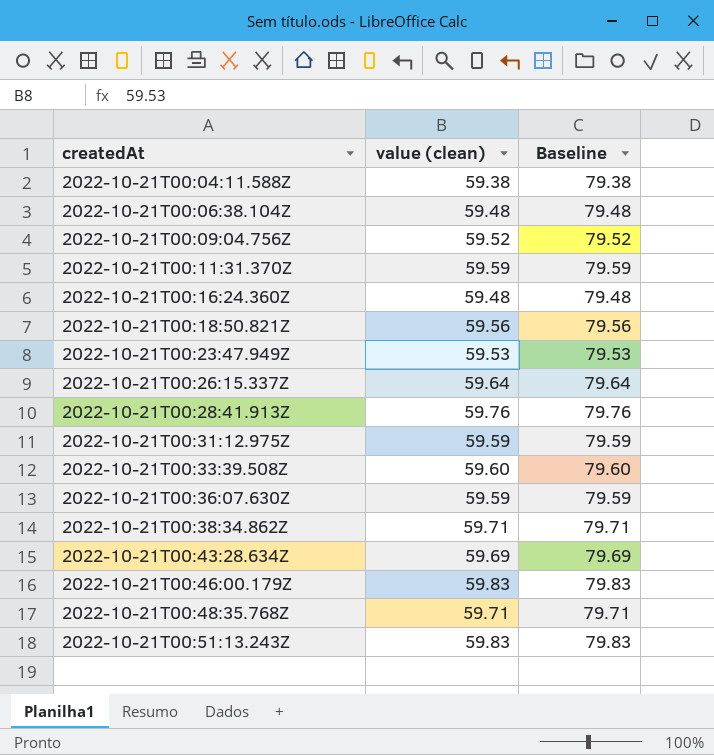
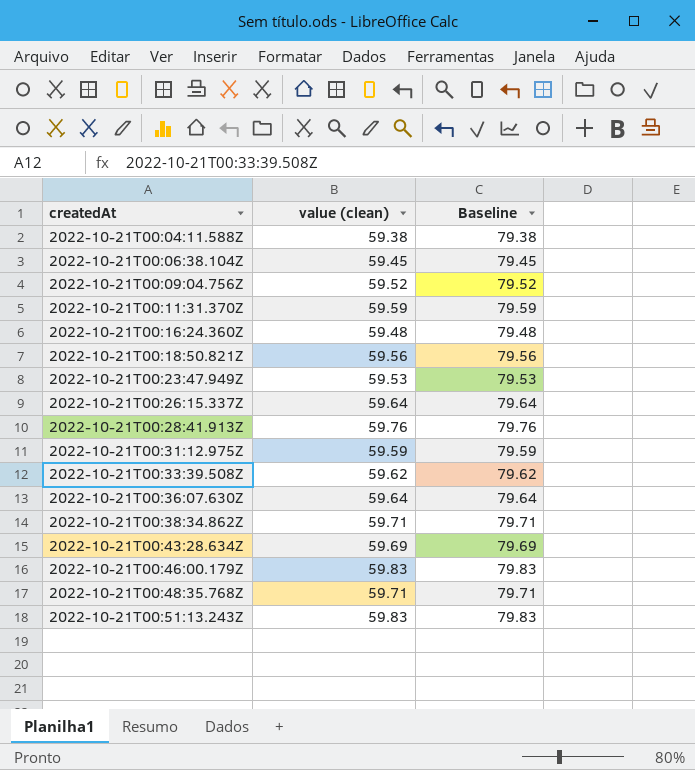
2022-10-21T00:06:38.104Z | value (clean): 59.48 -> 59.45
2022-10-21T00:06:38.104Z | Baseline: 79.48 -> 79.45
2022-10-21T00:33:39.508Z | value (clean): 59.60 -> 59.62
2022-10-21T00:33:39.508Z | Baseline: 79.60 -> 79.62
2022-10-21T00:36:07.630Z | value (clean): 59.59 -> 59.64
2022-10-21T00:36:07.630Z | Baseline: 79.59 -> 79.64

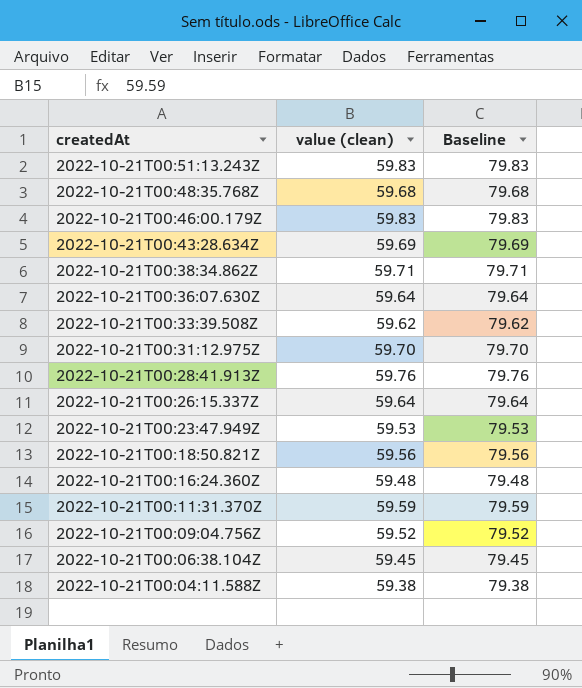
row order: createdAt ascending -> createdAt descending
2022-10-21T00:48:35.768Z | value (clean): 59.71 -> 59.68
2022-10-21T00:48:35.768Z | Baseline: 79.71 -> 79.68
2022-10-21T00:31:12.975Z | value (clean): 59.59 -> 59.70
2022-10-21T00:31:12.975Z | Baseline: 79.59 -> 79.70

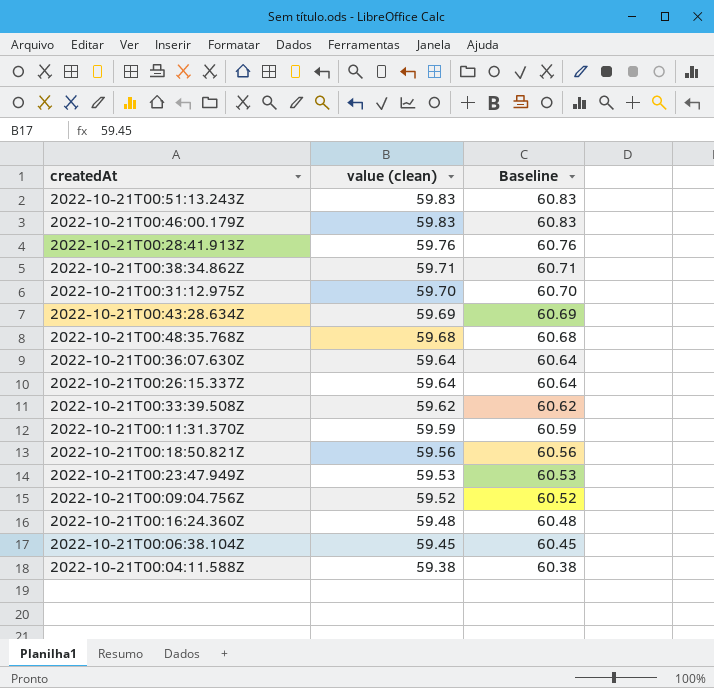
row order: createdAt descending -> value (clean) descending
column Baseline | formula: [value (clean)] + 20 -> [value (clean)] + 1

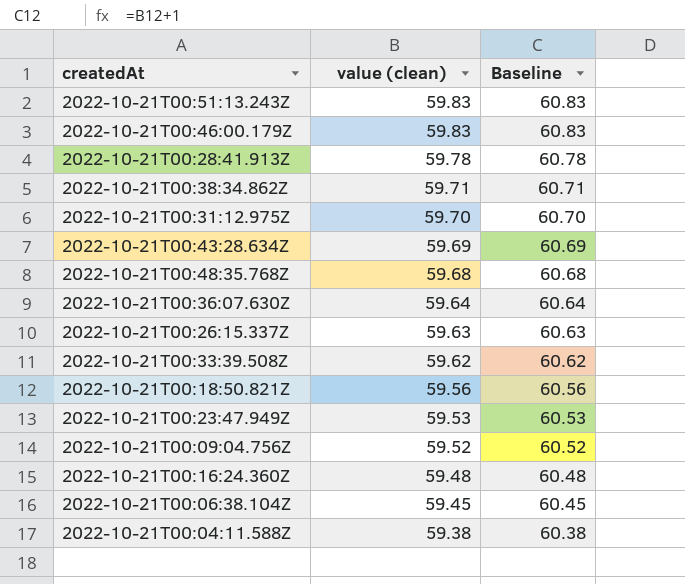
row 2022-10-21T00:11:31.370Z: 59.59 | 60.59 -> none
2022-10-21T00:28:41.913Z | value (clean): 59.76 -> 59.78
2022-10-21T00:28:41.913Z | Baseline: 60.76 -> 60.78
2022-10-21T00:26:15.337Z | value (clean): 59.64 -> 59.63
2022-10-21T00:26:15.337Z | Baseline: 60.64 -> 60.63

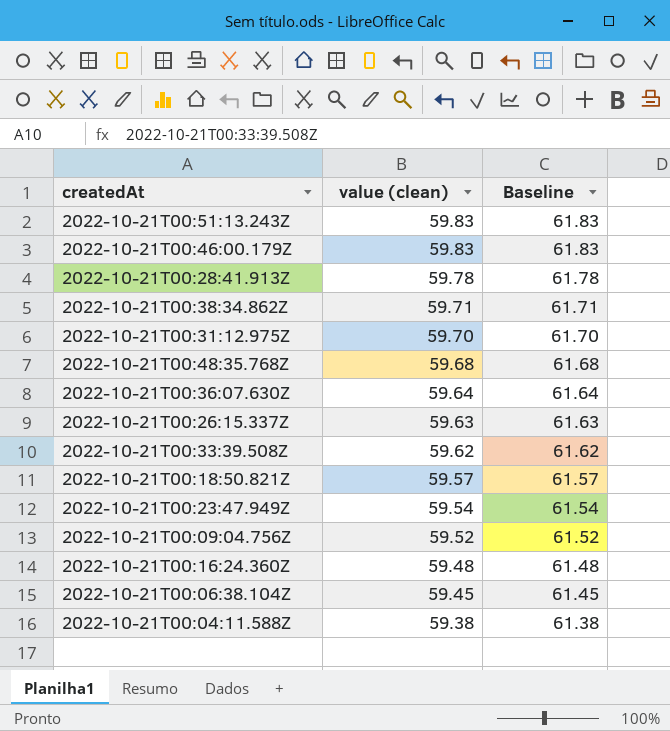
column Baseline | formula: [value (clean)] + 1 -> [value (clean)] + 2
row 2022-10-21T00:43:28.634Z: 59.69 | 60.69 -> none
2022-10-21T00:18:50.821Z | value (clean): 59.56 -> 59.57
2022-10-21T00:23:47.949Z | value (clean): 59.53 -> 59.54

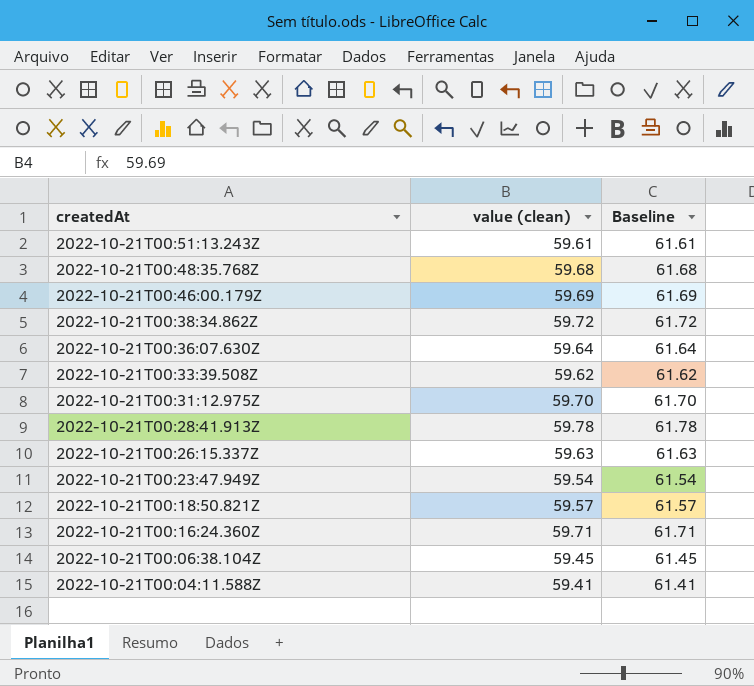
row order: value (clean) descending -> createdAt descending
row 2022-10-21T00:09:04.756Z: 59.52 | 61.52 -> none
2022-10-21T00:51:13.243Z | value (clean): 59.83 -> 59.61
2022-10-21T00:51:13.243Z | Baseline: 61.83 -> 61.61
2022-10-21T00:46:00.179Z | value (clean): 59.83 -> 59.69
2022-10-21T00:46:00.179Z | Baseline: 61.83 -> 61.69
2022-10-21T00:38:34.862Z | value (clean): 59.71 -> 59.72
2022-10-21T00:38:34.862Z | Baseline: 61.71 -> 61.72
2022-10-21T00:16:24.360Z | value (clean): 59.48 -> 59.71
2022-10-21T00:16:24.360Z | Baseline: 61.48 -> 61.71
2022-10-21T00:04:11.588Z | value (clean): 59.38 -> 59.41
2022-10-21T00:04:11.588Z | Baseline: 61.38 -> 61.41

